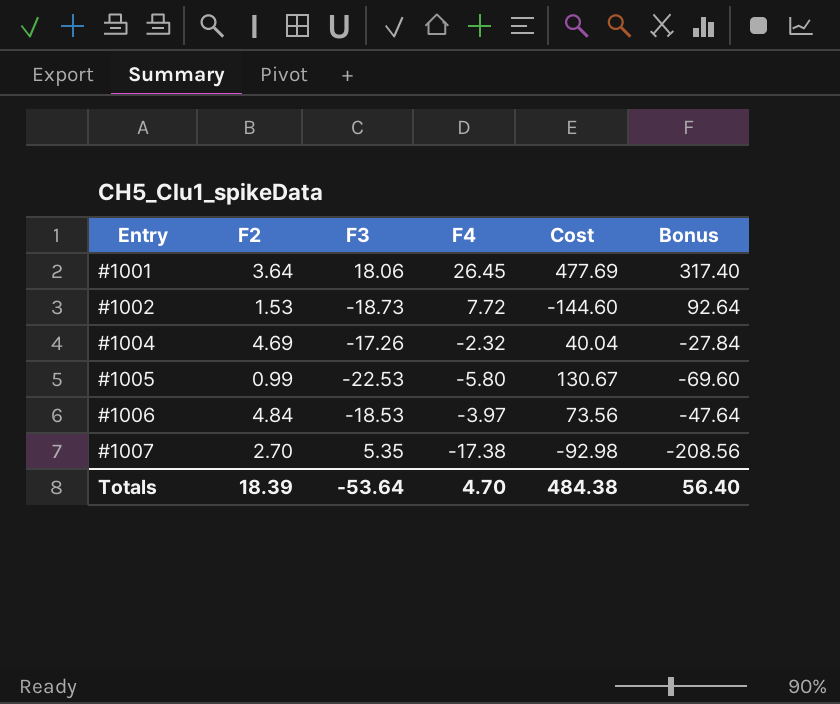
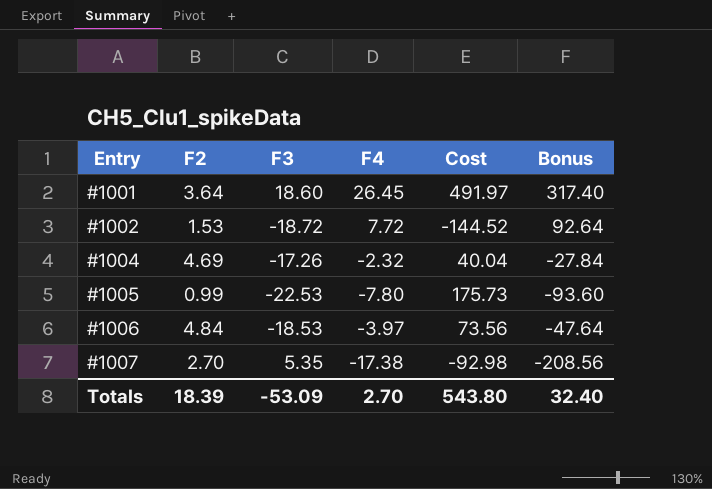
#1001 | F3: 18.06 -> 18.60
#1001 | Cost: 477.69 -> 491.97
#1002 | F3: -18.73 -> -18.72
#1002 | Cost: -144.60 -> -144.52
#1005 | F4: -5.80 -> -7.80
#1005 | Cost: 130.67 -> 175.73
#1005 | Bonus: -69.60 -> -93.60
Totals | F3: -53.64 -> -53.09
Totals | F4: 4.70 -> 2.70
Totals | Cost: 484.38 -> 543.80
Totals | Bonus: 56.40 -> 32.40

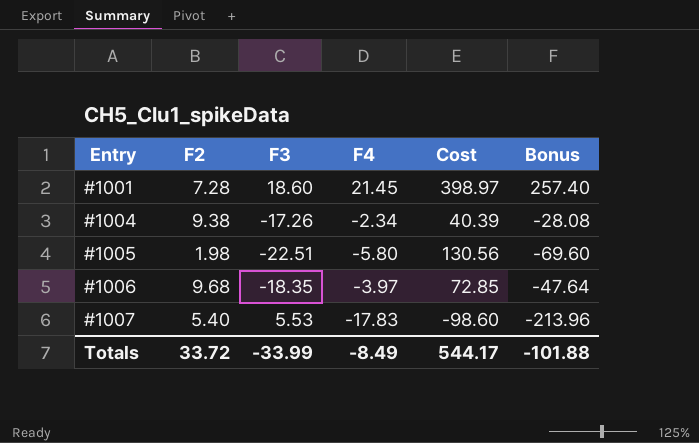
row #1002: 1.53 | -18.72 | 7.72 | -144.52 | 92.64 -> none
#1001 | F2: 3.64 -> 7.28
#1001 | F4: 26.45 -> 21.45
#1001 | Cost: 491.97 -> 398.97
#1001 | Bonus: 317.40 -> 257.40
#1004 | F2: 4.69 -> 9.38
#1004 | F4: -2.32 -> -2.34
#1004 | Cost: 40.04 -> 40.39
#1004 | Bonus: -27.84 -> -28.08
#1005 | F2: 0.99 -> 1.98
#1005 | F3: -22.53 -> -22.51
#1005 | F4: -7.80 -> -5.80
#1005 | Cost: 175.73 -> 130.56
#1005 | Bonus: -93.60 -> -69.60
#1006 | F2: 4.84 -> 9.68
#1006 | F3: -18.53 -> -18.35
#1006 | Cost: 73.56 -> 72.85
#1007 | F2: 2.70 -> 5.40
#1007 | F3: 5.35 -> 5.53
#1007 | F4: -17.38 -> -17.83
#1007 | Cost: -92.98 -> -98.60
#1007 | Bonus: -208.56 -> -213.96
Totals | F2: 18.39 -> 33.72
Totals | F3: -53.09 -> -33.99
Totals | F4: 2.70 -> -8.49
Totals | Cost: 543.80 -> 544.17
Totals | Bonus: 32.40 -> -101.88

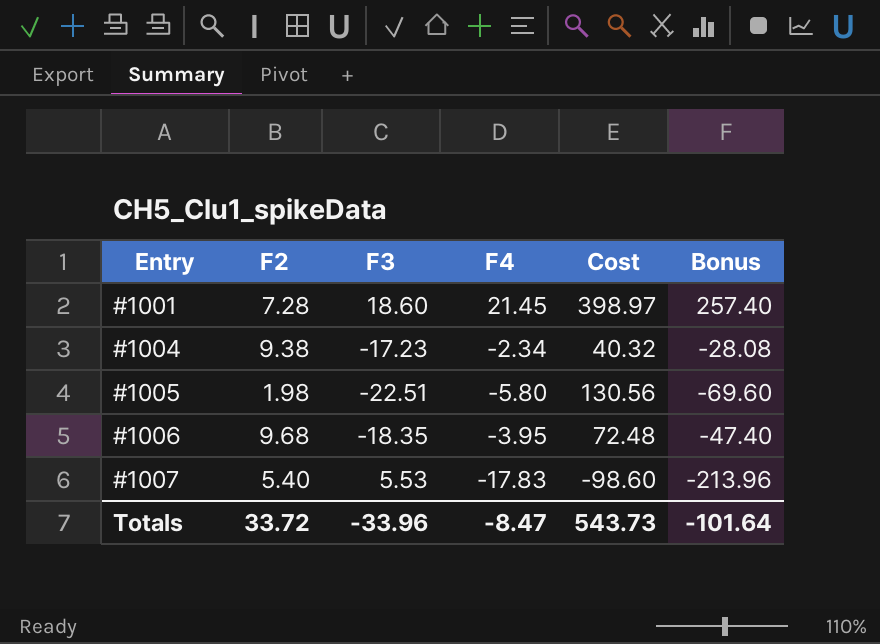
#1004 | F3: -17.26 -> -17.23
#1004 | Cost: 40.39 -> 40.32
#1006 | F4: -3.97 -> -3.95
#1006 | Cost: 72.85 -> 72.48
#1006 | Bonus: -47.64 -> -47.40
Totals | F3: -33.99 -> -33.96
Totals | F4: -8.49 -> -8.47
Totals | Cost: 544.17 -> 543.73
Totals | Bonus: -101.88 -> -101.64

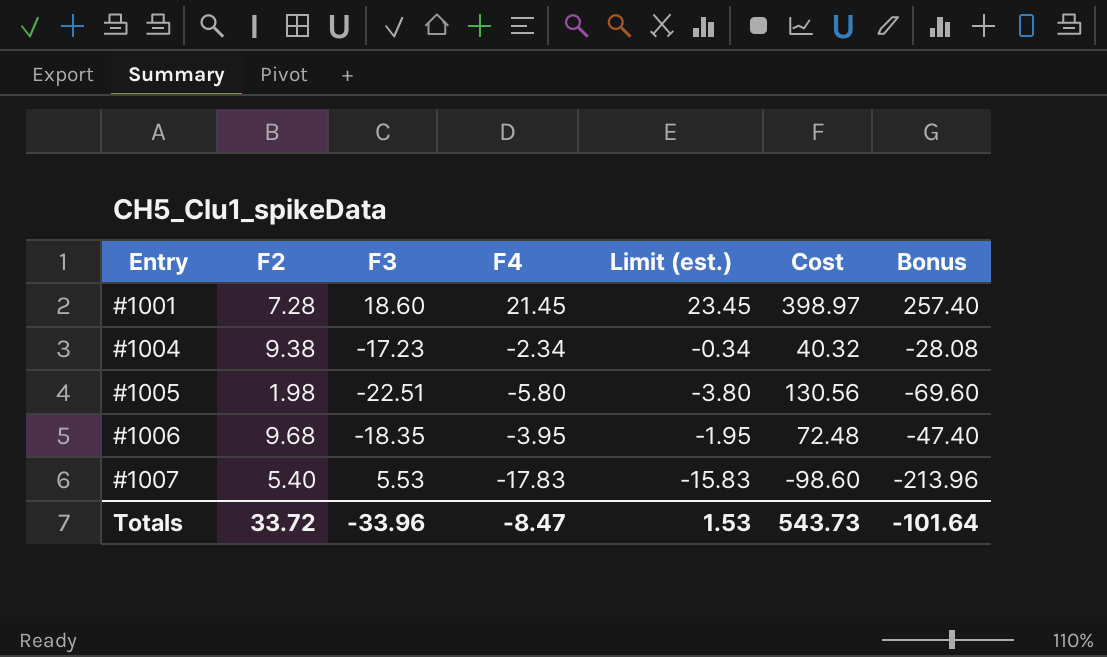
column Limit (est.) | formula: none -> [F4] + 2

